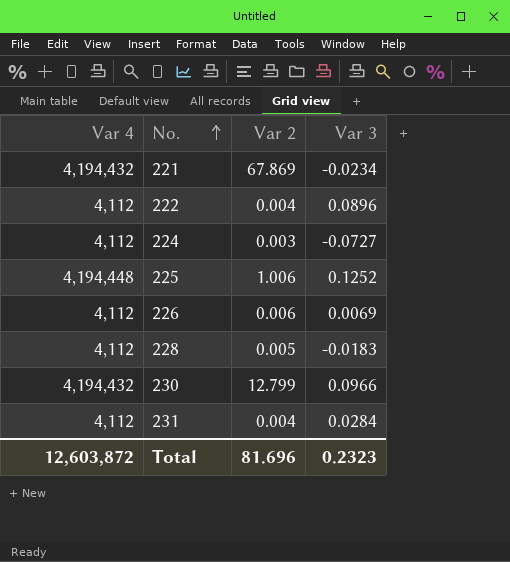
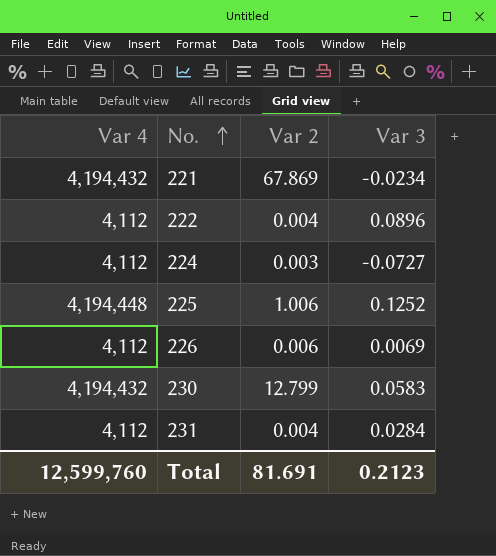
row 228: 4,112 | 0.005 | -0.0183 -> none
230 | Var 3: 0.0966 -> 0.0583
Total | Var 4: 12,603,872 -> 12,599,760
Total | Var 2: 81.696 -> 81.691
Total | Var 3: 0.2323 -> 0.2123

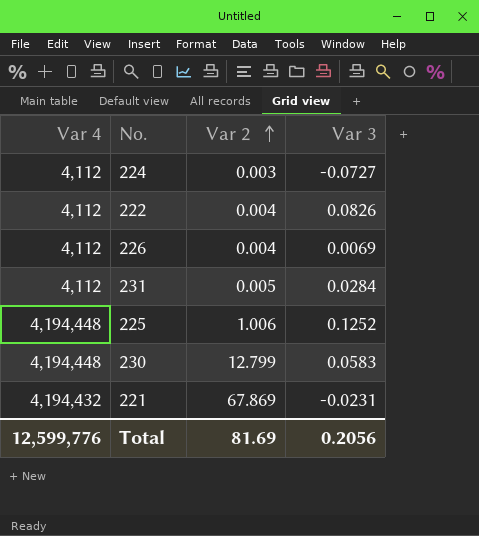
row order: No. ascending -> Var 2 ascending
222 | Var 3: 0.0896 -> 0.0826
226 | Var 2: 0.006 -> 0.004
231 | Var 2: 0.004 -> 0.005
230 | Var 4: 4,194,432 -> 4,194,448
221 | Var 3: -0.0234 -> -0.0231
Total | Var 4: 12,599,760 -> 12,599,776
Total | Var 2: 81.691 -> 81.69
Total | Var 3: 0.2123 -> 0.2056

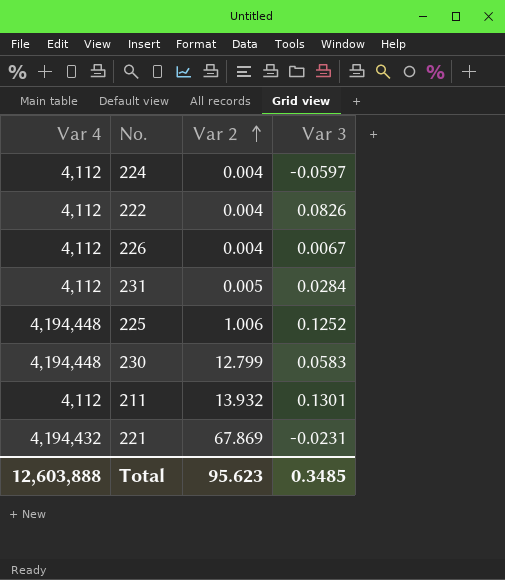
224 | Var 2: 0.003 -> 0.004
224 | Var 3: -0.0727 -> -0.0597
226 | Var 3: 0.0069 -> 0.0067
row 211: none -> 4,112 | 13.932 | 0.1301
Total | Var 4: 12,599,776 -> 12,603,888
Total | Var 2: 81.69 -> 95.623
Total | Var 3: 0.2056 -> 0.3485

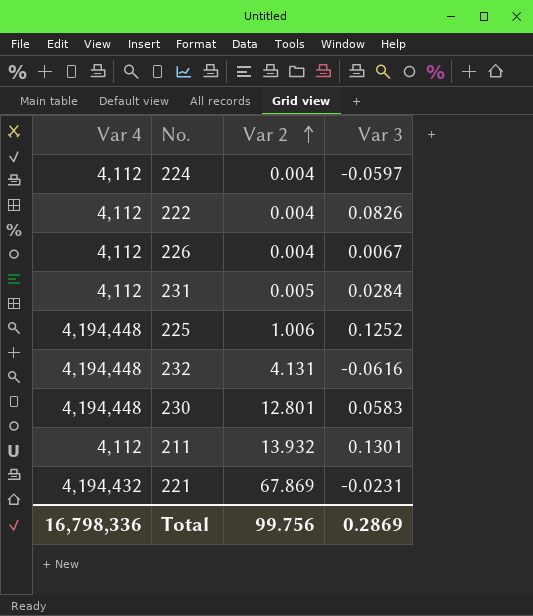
row 232: none -> 4,194,448 | 4.131 | -0.0616
230 | Var 2: 12.799 -> 12.801
Total | Var 4: 12,603,888 -> 16,798,336
Total | Var 2: 95.623 -> 99.756
Total | Var 3: 0.3485 -> 0.2869

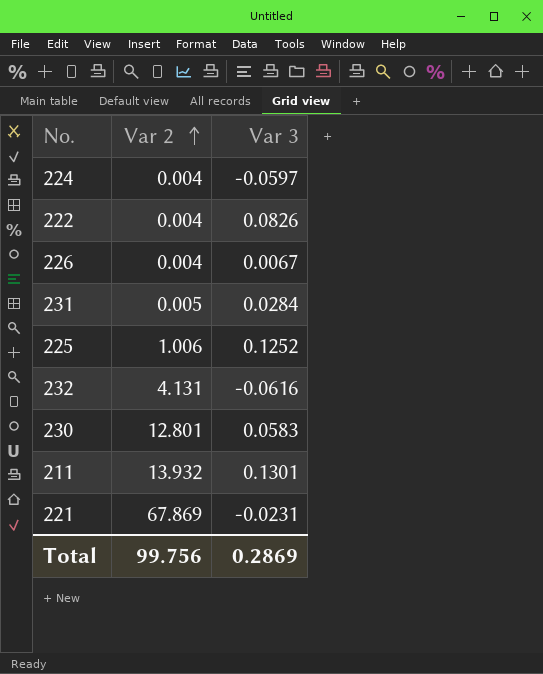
column Var 4 | position: 1 -> none

